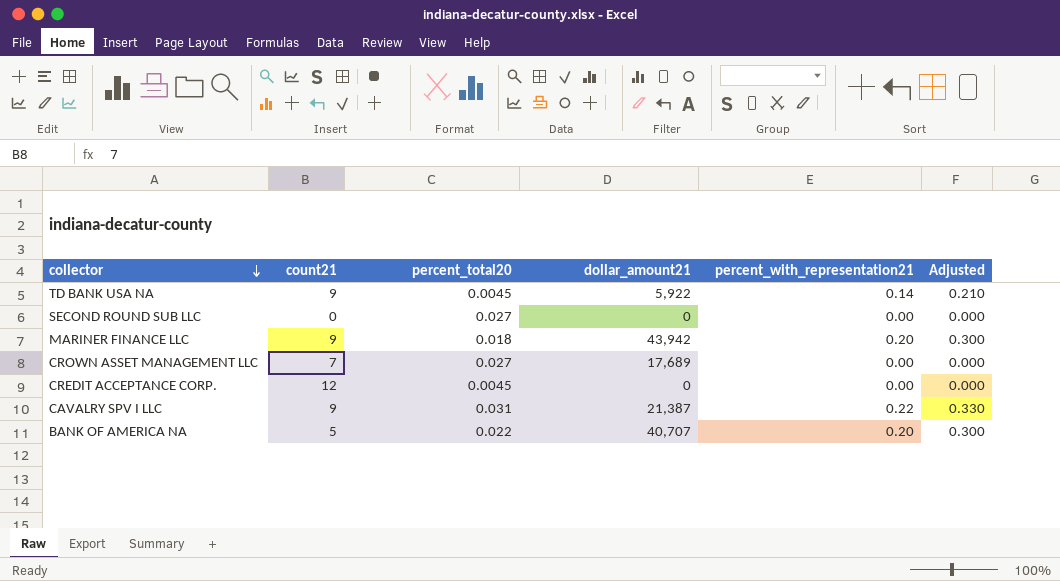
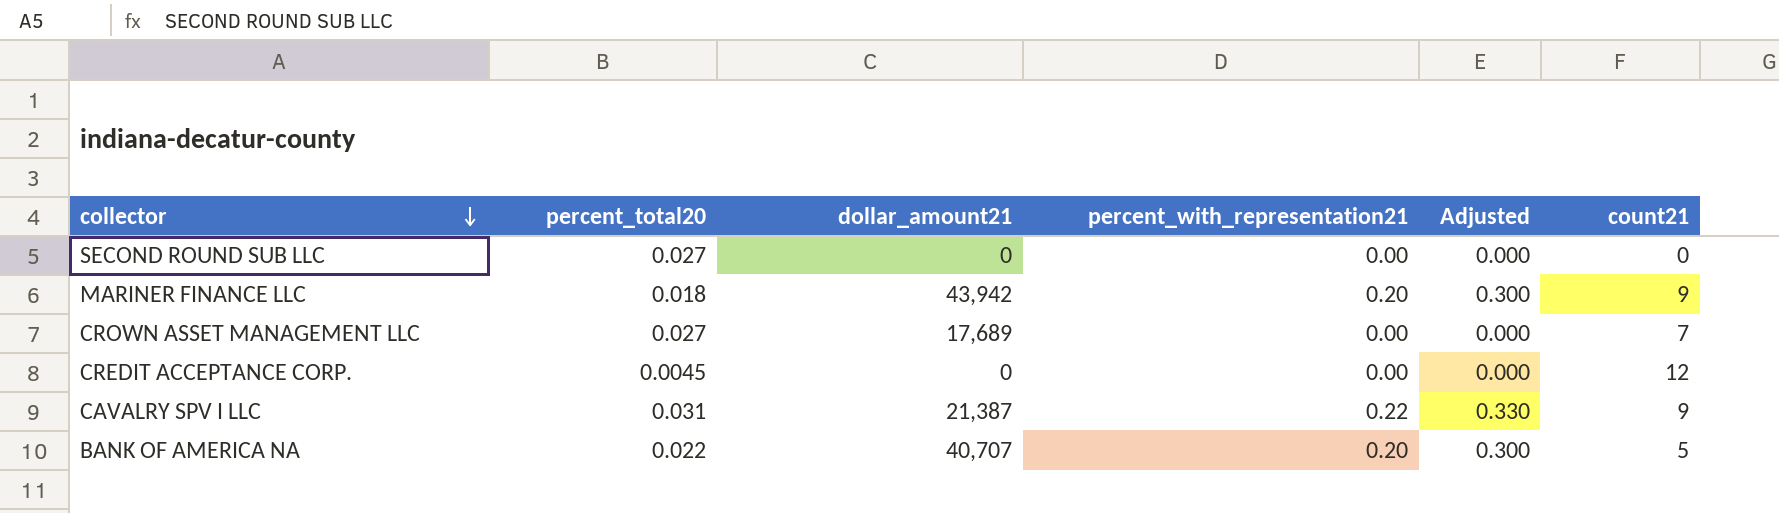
column count21 | position: 2 -> 6
row TD BANK USA NA: 9 | 0.0045 | 5,922 | 0.14 | 0.210 -> none

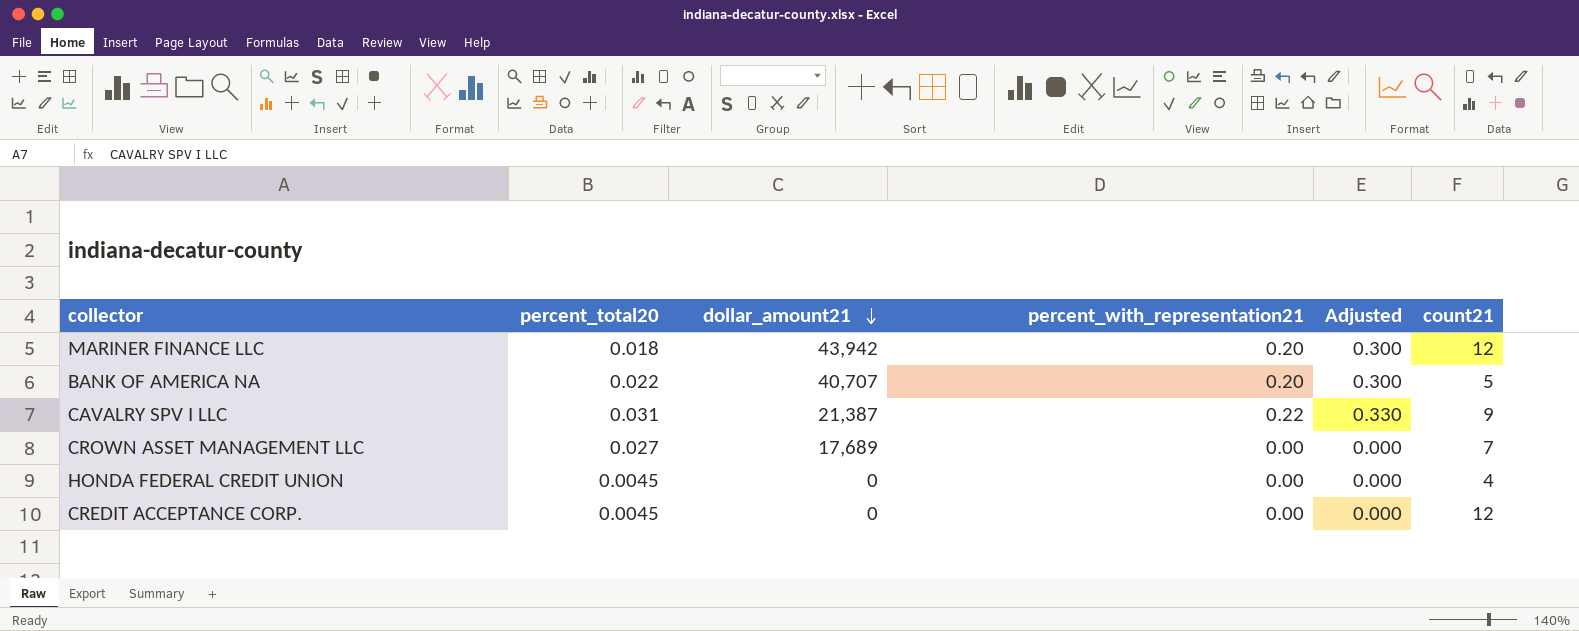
row order: collector descending -> dollar_amount21 descending
row SECOND ROUND SUB LLC: 0.027 | 0 | 0.00 | 0.000 | 0 -> none
MARINER FINANCE LLC | count21: 9 -> 12
row HONDA FEDERAL CREDIT UNION: none -> 0.0045 | 0 | 0.00 | 0.000 | 4

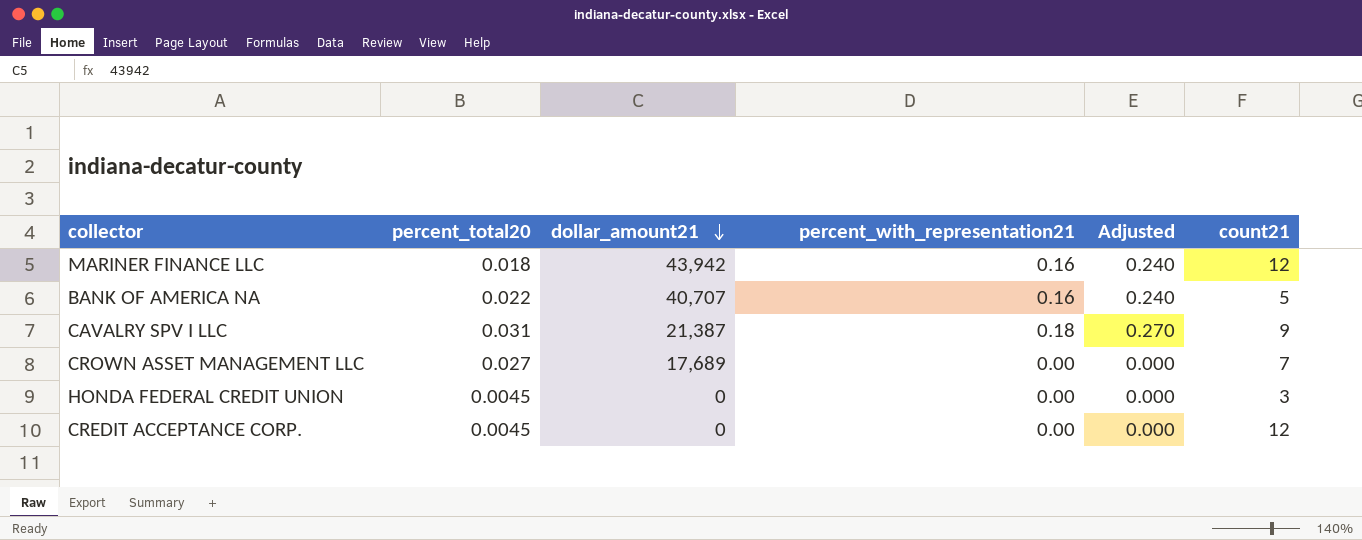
MARINER FINANCE LLC | percent_with_representation21: 0.20 -> 0.16
MARINER FINANCE LLC | Adjusted: 0.300 -> 0.240
BANK OF AMERICA NA | percent_with_representation21: 0.20 -> 0.16
BANK OF AMERICA NA | Adjusted: 0.300 -> 0.240
CAVALRY SPV I LLC | percent_with_representation21: 0.22 -> 0.18
CAVALRY SPV I LLC | Adjusted: 0.330 -> 0.270
HONDA FEDERAL CREDIT UNION | count21: 4 -> 3

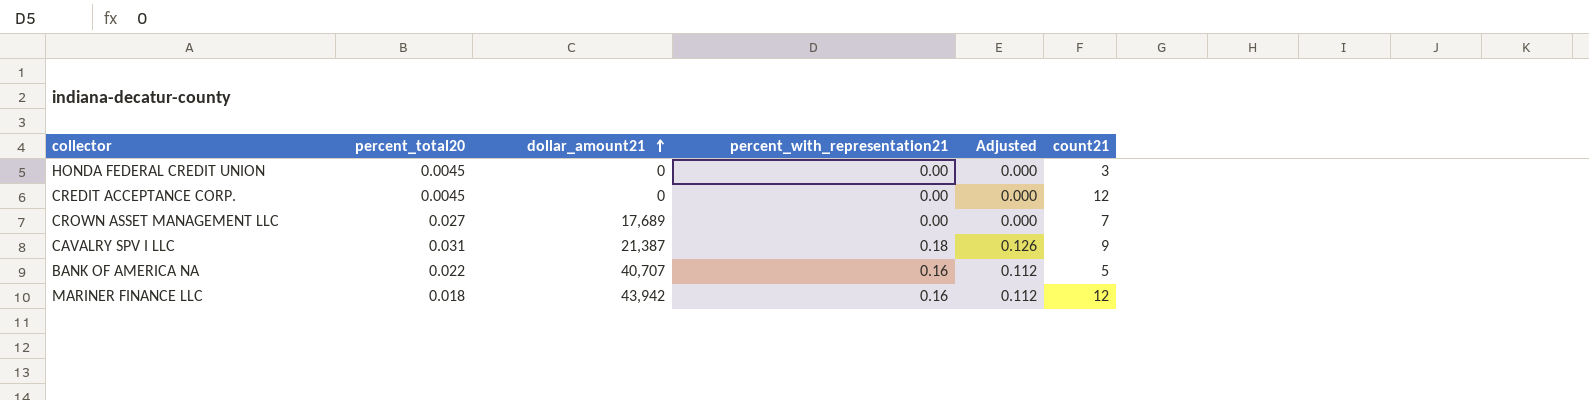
row order: dollar_amount21 descending -> dollar_amount21 ascending
column Adjusted | formula: [percent_with_representation21] * 1.5 -> [percent_with_representation21] * 0.7

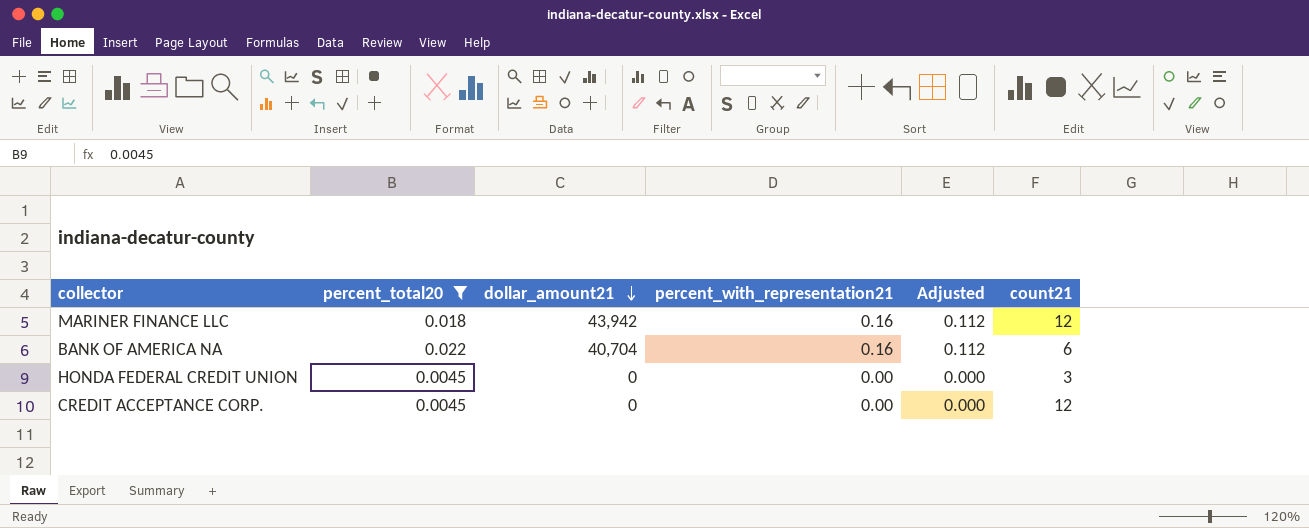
filter: none -> percent_total20 <= 0.022
row order: dollar_amount21 ascending -> dollar_amount21 descending
BANK OF AMERICA NA | dollar_amount21: 40,707 -> 40,704
BANK OF AMERICA NA | count21: 5 -> 6

